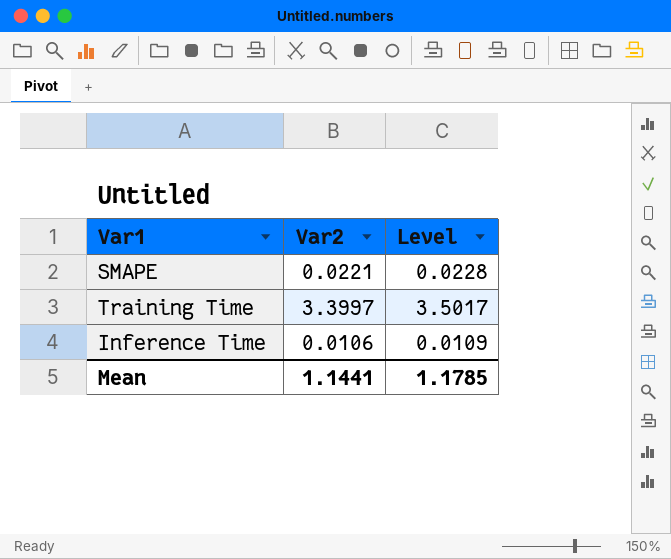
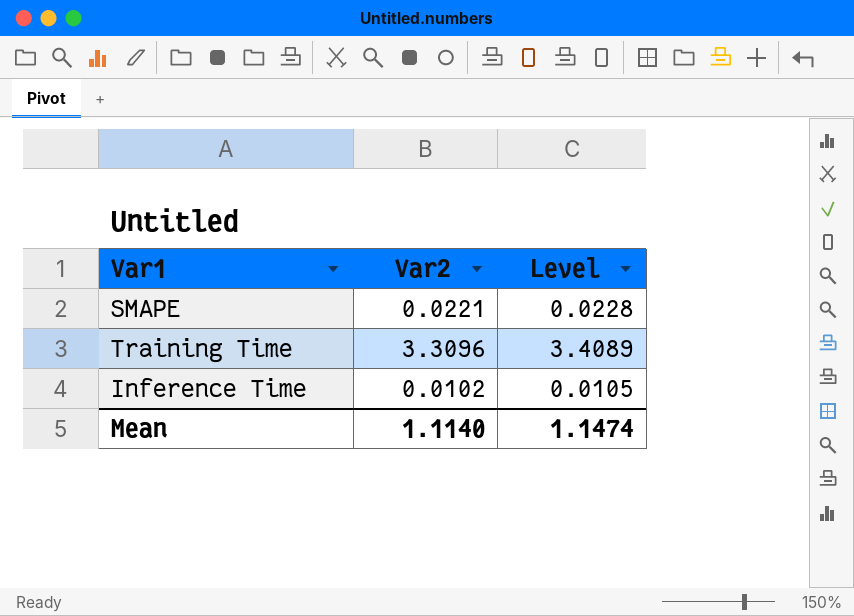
Training Time | Var2: 3.3997 -> 3.3096
Training Time | Level: 3.5017 -> 3.4089
Inference Time | Var2: 0.0106 -> 0.0102
Inference Time | Level: 0.0109 -> 0.0105
Mean | Var2: 1.1441 -> 1.1140
Mean | Level: 1.1785 -> 1.1474

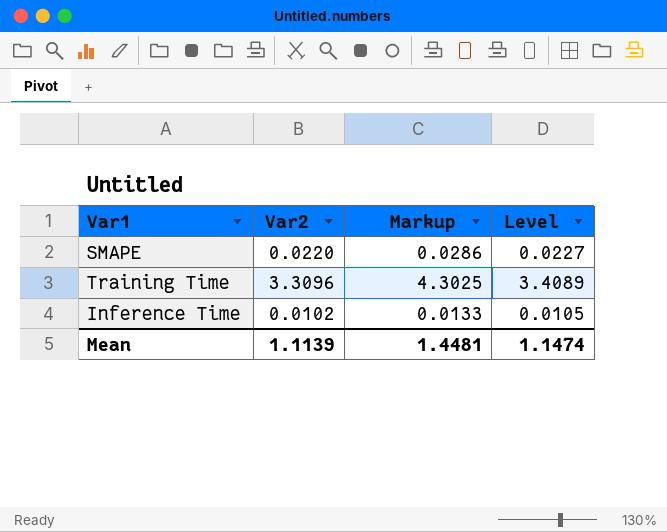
column Markup | formula: none -> [Var2] * 1.3
SMAPE | Var2: 0.0221 -> 0.0220
SMAPE | Level: 0.0228 -> 0.0227
Mean | Var2: 1.1140 -> 1.1139

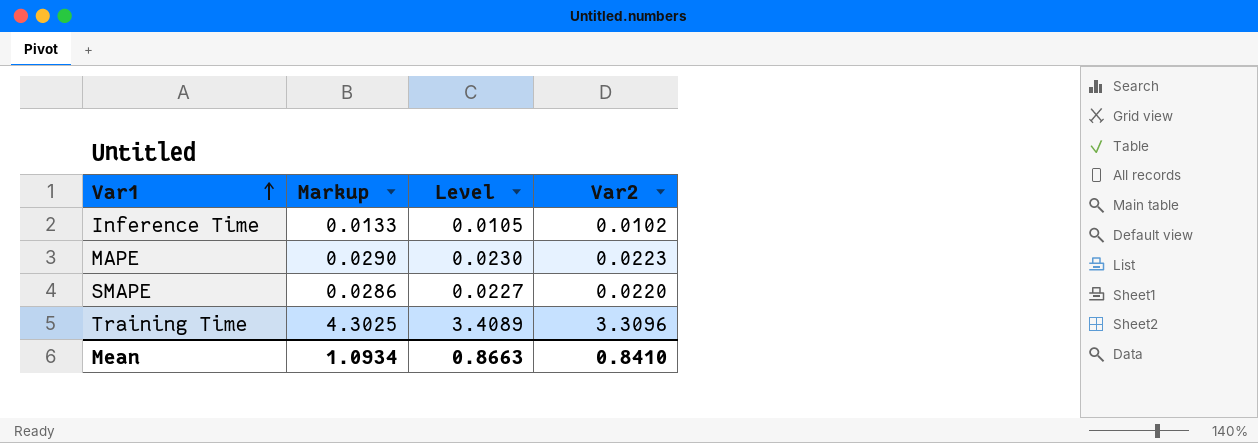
row order: none -> Var1 ascending
column Var2 | position: 2 -> 4
row MAPE: none -> 0.0290 | 0.0230 | 0.0223
Mean | Markup: 1.4481 -> 1.0934
Mean | Level: 1.1474 -> 0.8663
Mean | Var2: 1.1139 -> 0.8410

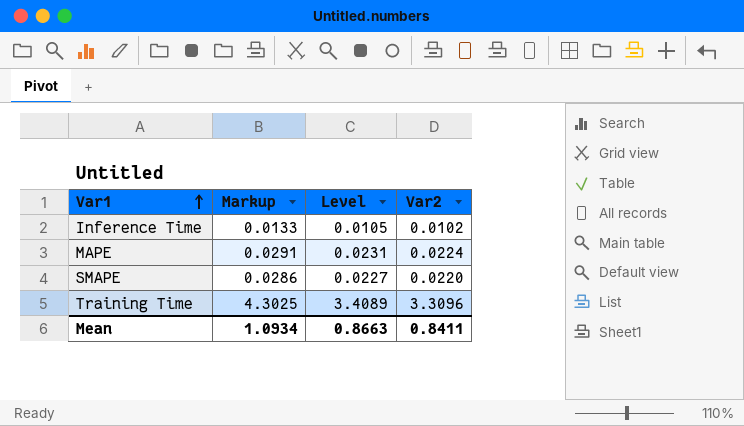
MAPE | Markup: 0.0290 -> 0.0291
MAPE | Level: 0.0230 -> 0.0231
MAPE | Var2: 0.0223 -> 0.0224
Mean | Var2: 0.8410 -> 0.8411

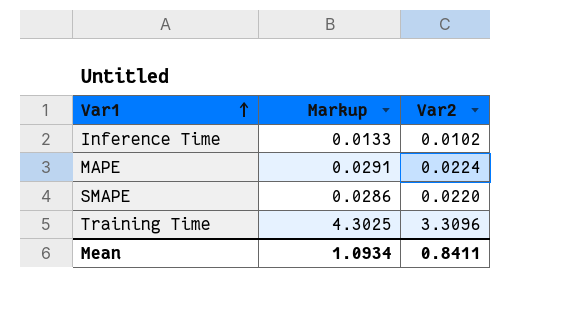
column Level | formula: [Var2] * 1.03 -> none

